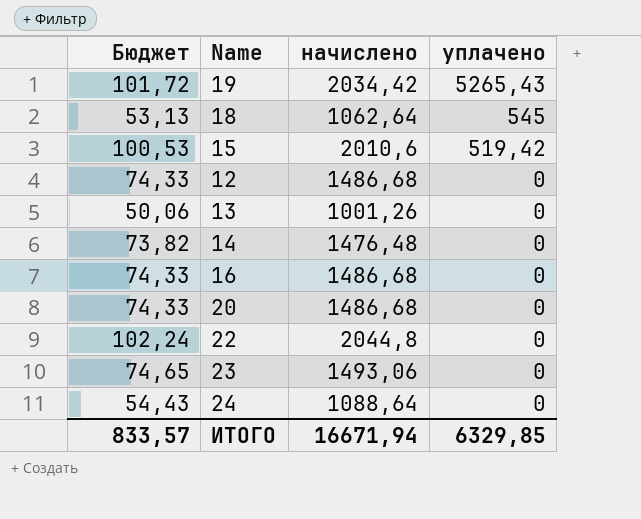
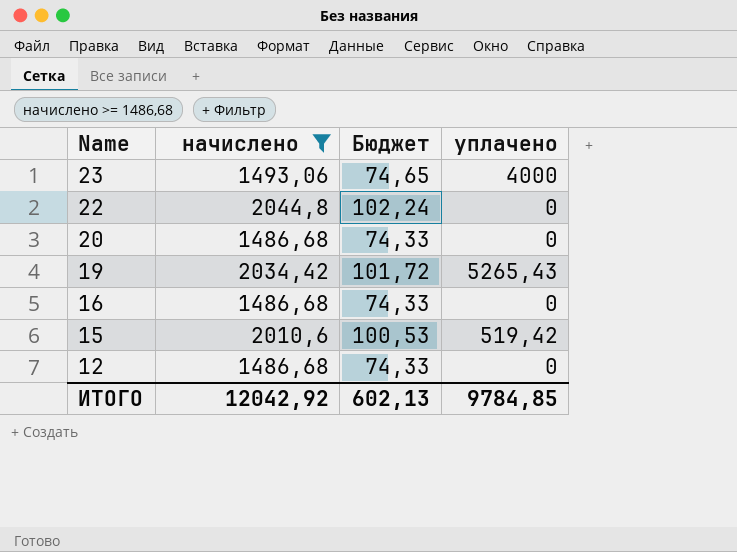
filter: none -> начислено >= 1486,68
row order: уплачено descending -> Name descending
column Бюджет | position: 1 -> 3
23 | уплачено: 0 -> 4000
ИТОГО | начислено: 16671,94 -> 12042,92
ИТОГО | Бюджет: 833,57 -> 602,13
ИТОГО | уплачено: 6329,85 -> 9784,85

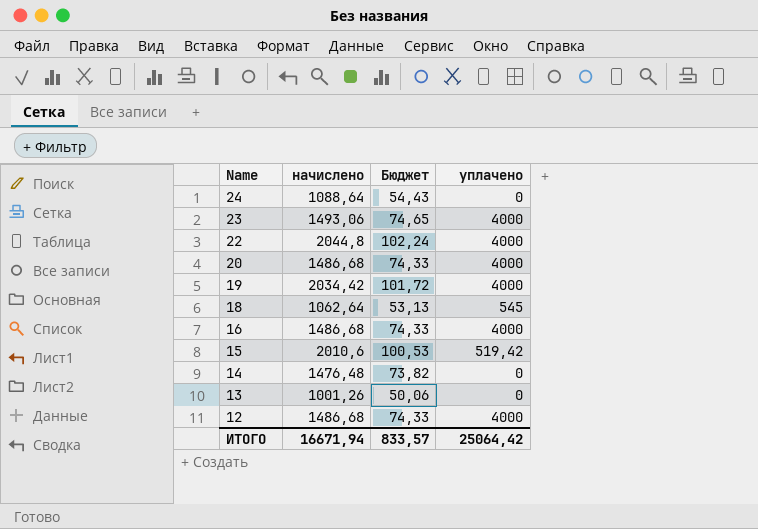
filter: начислено >= 1486,68 -> none
22 | уплачено: 0 -> 4000
20 | уплачено: 0 -> 4000
19 | уплачено: 5265,43 -> 4000
16 | уплачено: 0 -> 4000
12 | уплачено: 0 -> 4000
ИТОГО | начислено: 12042,92 -> 16671,94
ИТОГО | Бюджет: 602,13 -> 833,57
ИТОГО | уплачено: 9784,85 -> 25064,42

